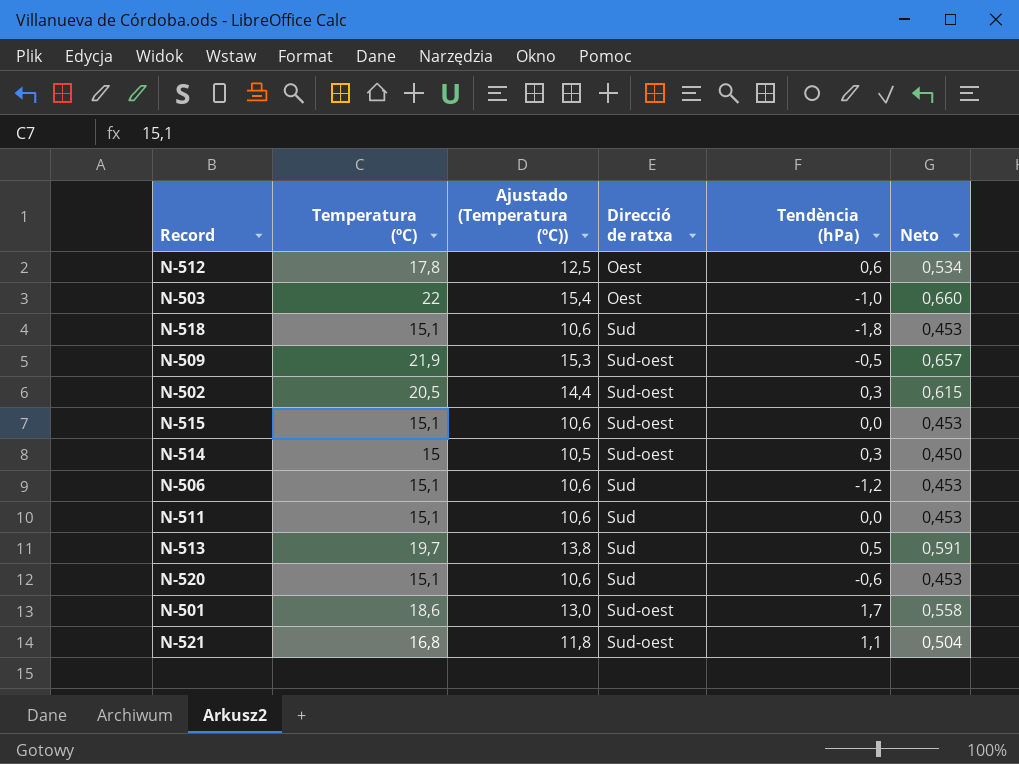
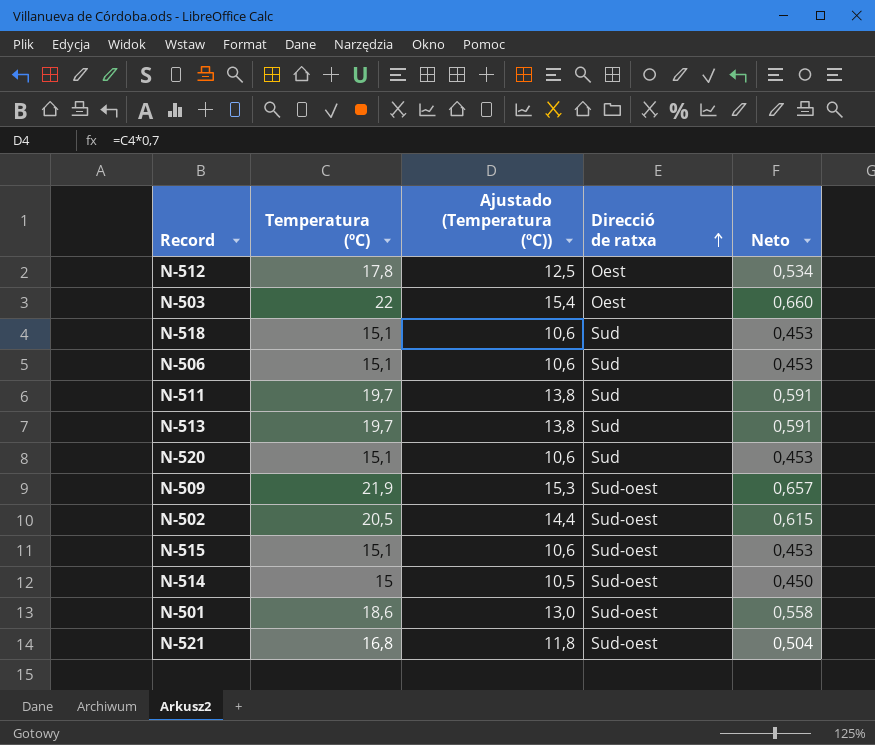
row order: none -> Direcció de ratxa ascending
column Tendència (hPa) | position: 5 -> none
N-511 | Temperatura (ºC): 15,1 -> 19,7
N-511 | Ajustado (Temperatura (ºC)): 10,6 -> 13,8
N-511 | Neto: 0,453 -> 0,591

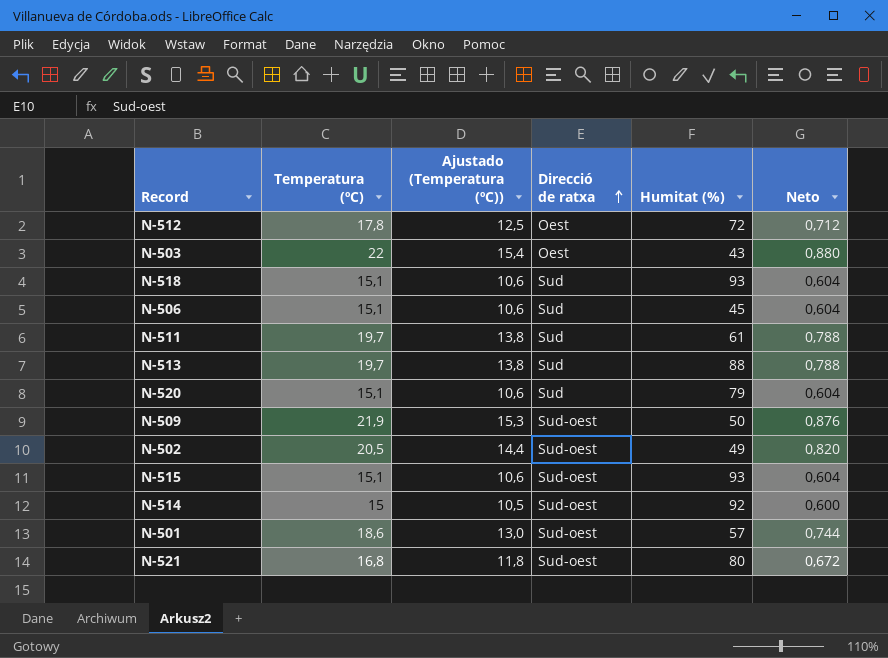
column Humitat (%) | position: none -> 5
column Neto | formula: [Temperatura (ºC)] * 0,03 -> [Temperatura (ºC)] * 0,04

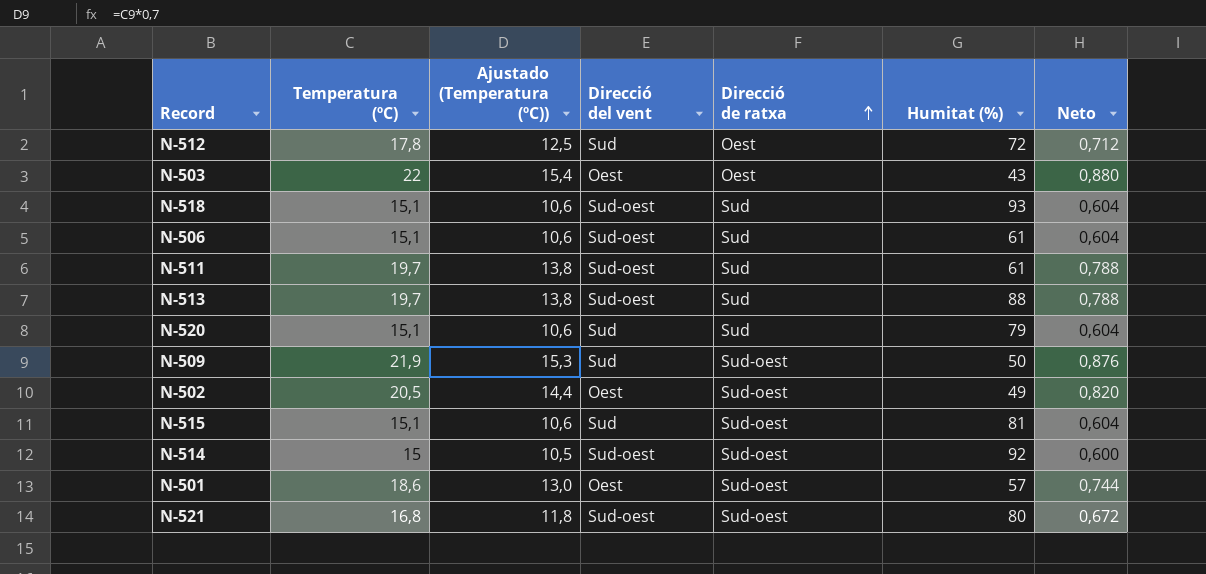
column Direcció del vent | position: none -> 4
N-506 | Humitat (%): 45 -> 61
N-515 | Humitat (%): 93 -> 81

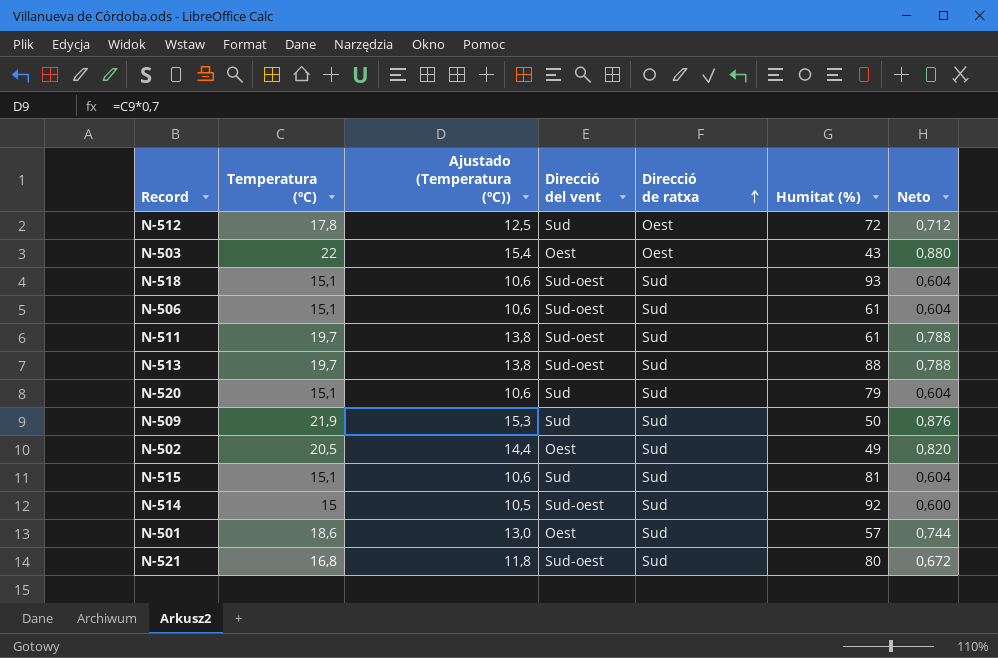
N-509 | Direcció de ratxa: Sud-oest -> Sud
N-502 | Direcció de ratxa: Sud-oest -> Sud
N-515 | Direcció de ratxa: Sud-oest -> Sud
N-514 | Direcció de ratxa: Sud-oest -> Sud
N-501 | Direcció de ratxa: Sud-oest -> Sud
N-521 | Direcció de ratxa: Sud-oest -> Sud

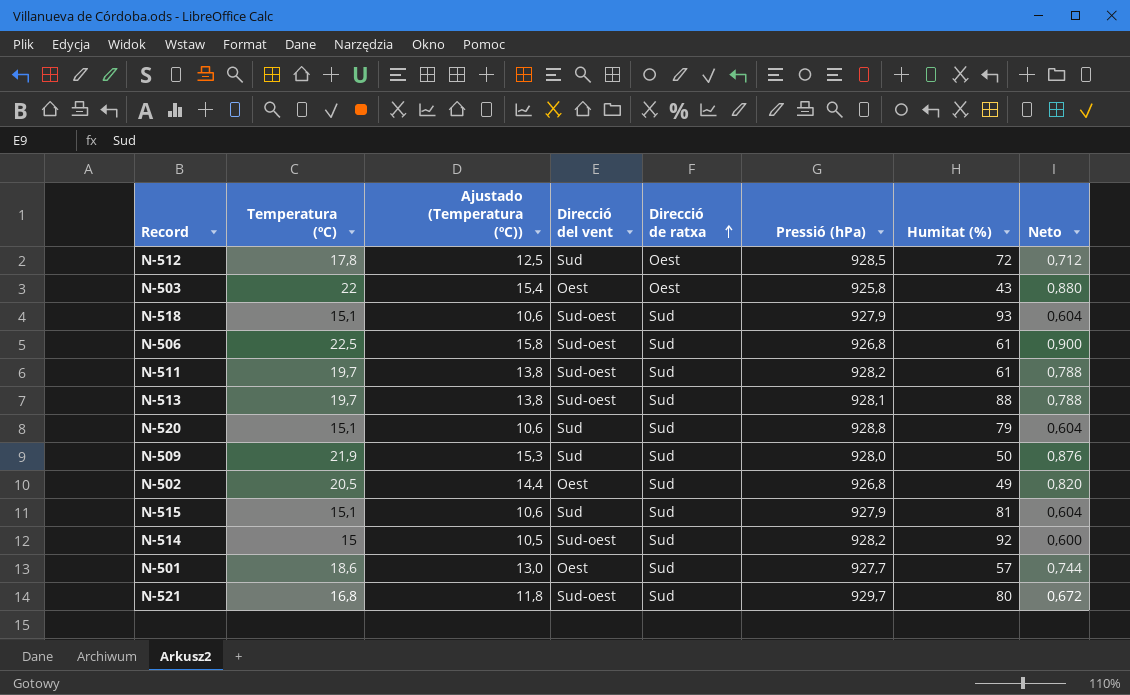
column Pressió (hPa) | position: none -> 6
N-506 | Temperatura (ºC): 15,1 -> 22,5
N-506 | Ajustado (Temperatura (ºC)): 10,6 -> 15,8
N-506 | Neto: 0,604 -> 0,900

